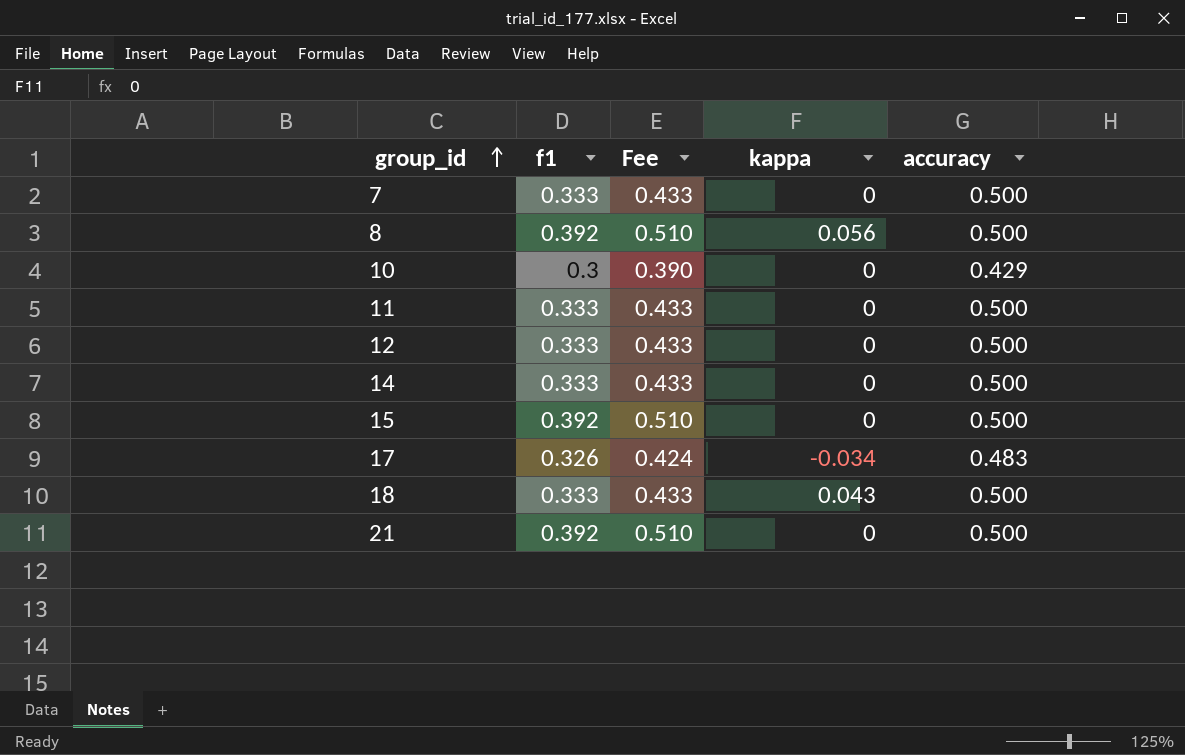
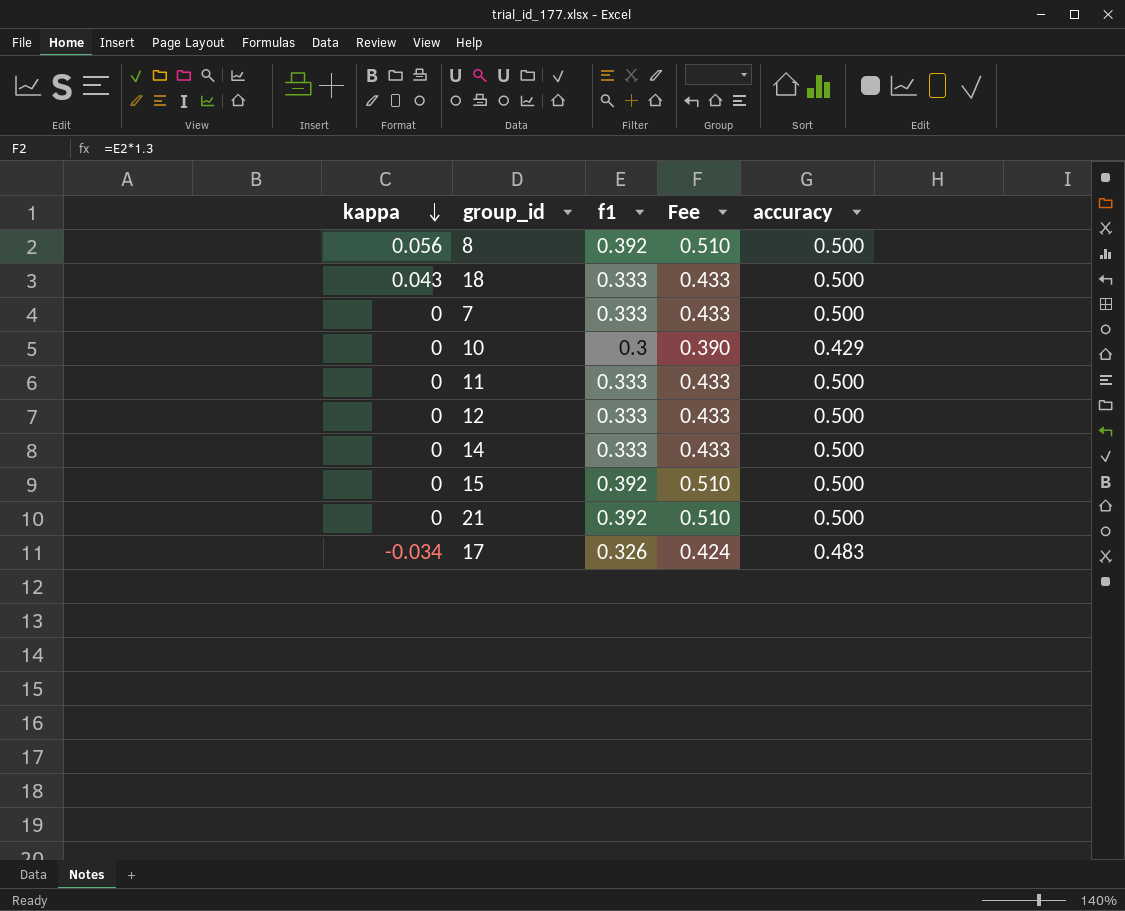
row order: group_id ascending -> kappa descending
column kappa | position: 4 -> 1

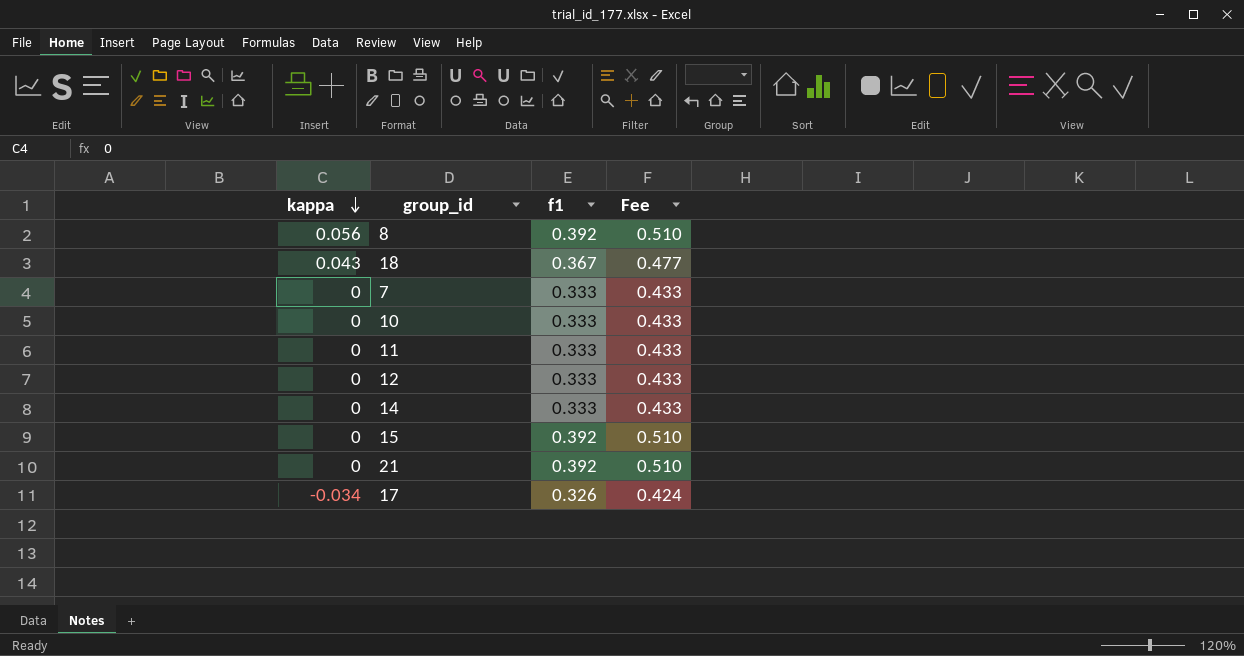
column accuracy | position: 5 -> none
18 | f1: 0.333 -> 0.367
18 | Fee: 0.433 -> 0.477
10 | f1: 0.3 -> 0.333
10 | Fee: 0.390 -> 0.433

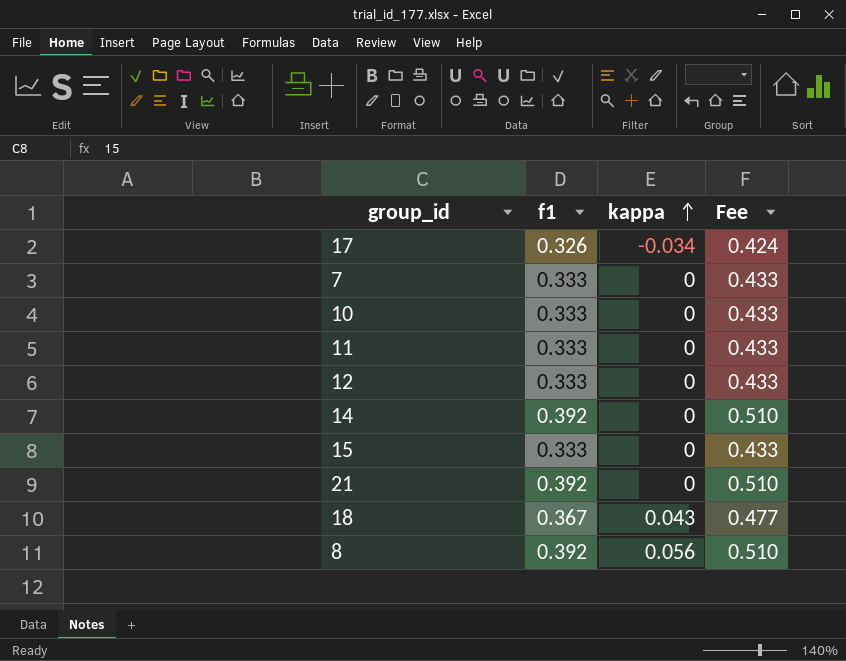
row order: kappa descending -> kappa ascending
column kappa | position: 1 -> 3
14 | f1: 0.333 -> 0.392
14 | Fee: 0.433 -> 0.510
15 | f1: 0.392 -> 0.333
15 | Fee: 0.510 -> 0.433

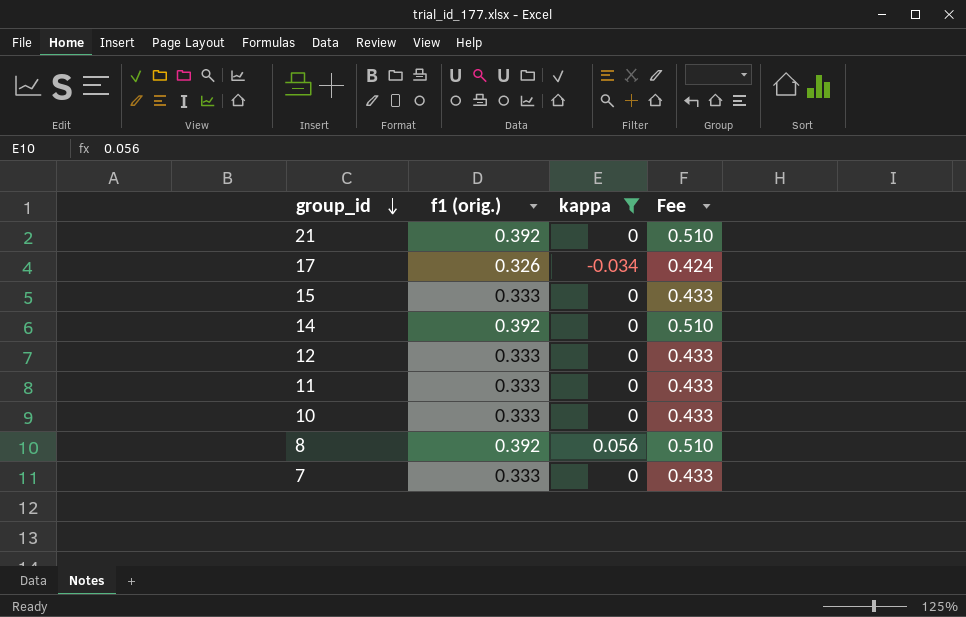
filter: none -> kappa != 0.043
row order: kappa ascending -> group_id descending
column name: f1 -> f1 (orig.)

